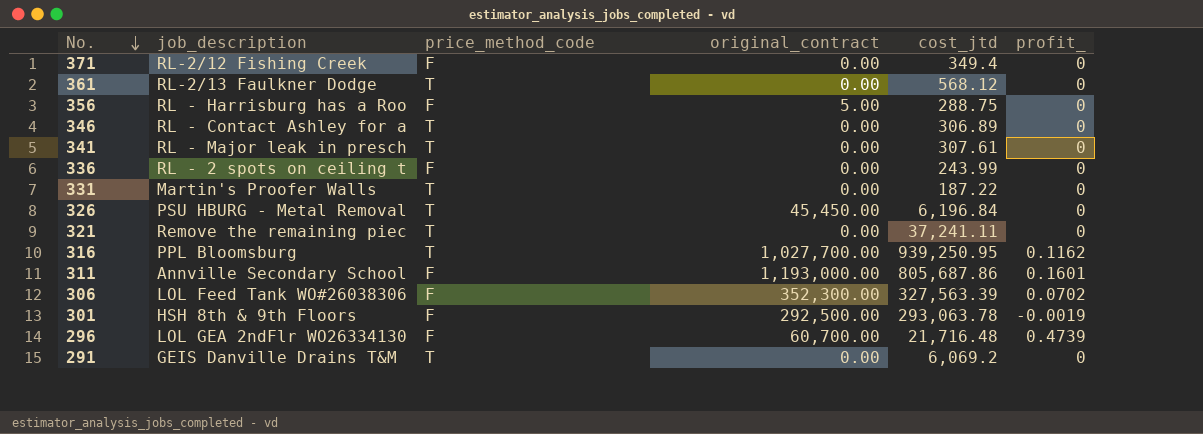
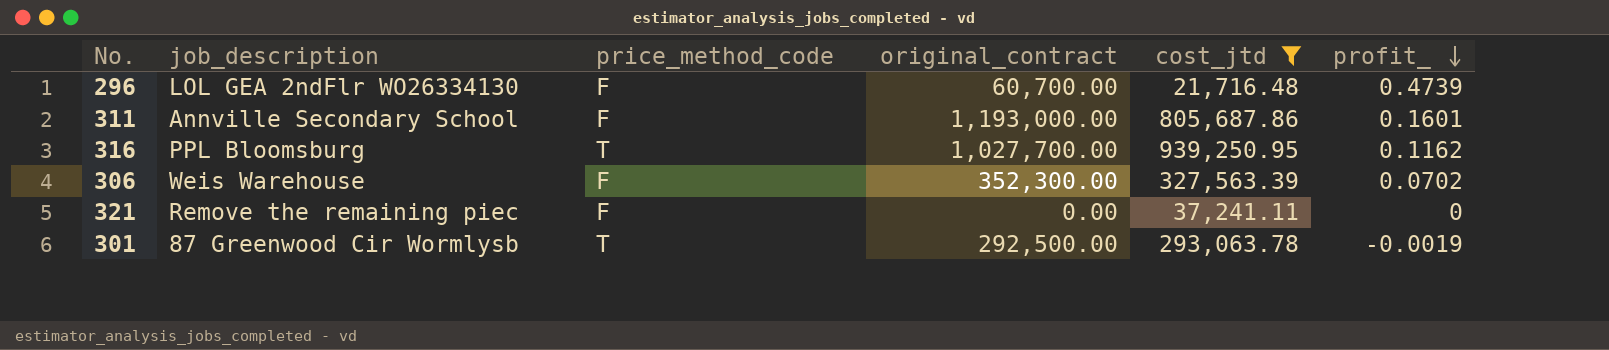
filter: none -> cost_jtd >= 21,716.48
row order: No. descending -> profit_ descending
306 | job_description: LOL Feed Tank WO#26038306 -> Weis Warehouse
321 | price_method_code: T -> F
301 | job_description: HSH 8th & 9th Floors -> 87 Greenwood Cir Wormlysb
301 | price_method_code: F -> T

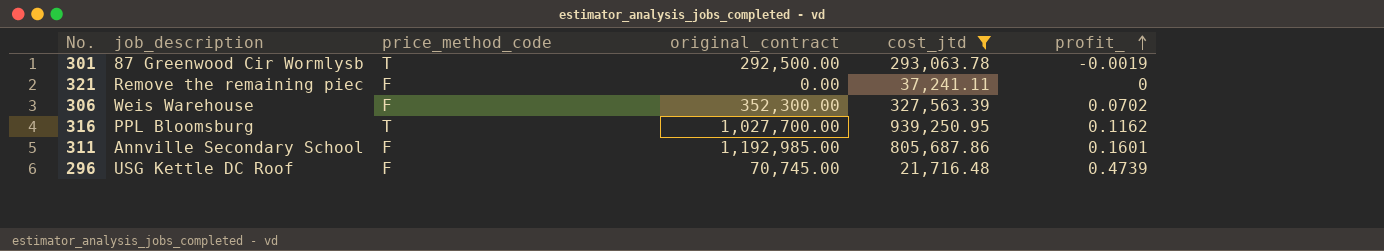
row order: profit_ descending -> profit_ ascending
311 | original_contract: 1,193,000.00 -> 1,192,985.00
296 | job_description: LOL GEA 2ndFlr WO26334130 -> USG Kettle DC Roof
296 | original_contract: 60,700.00 -> 70,745.00

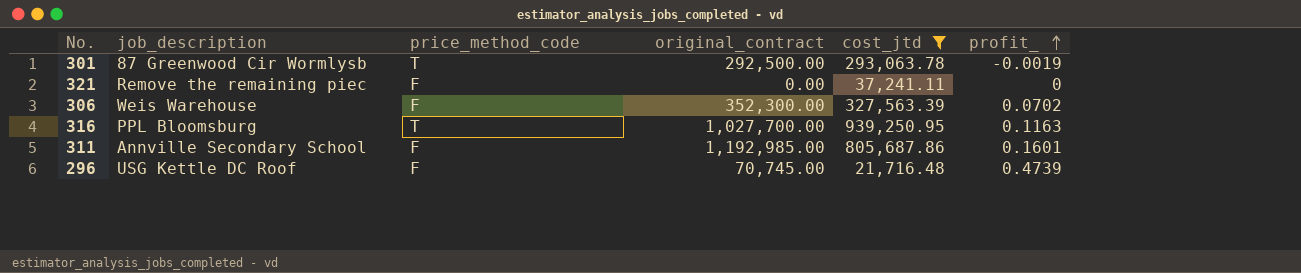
316 | profit_: 0.1162 -> 0.1163

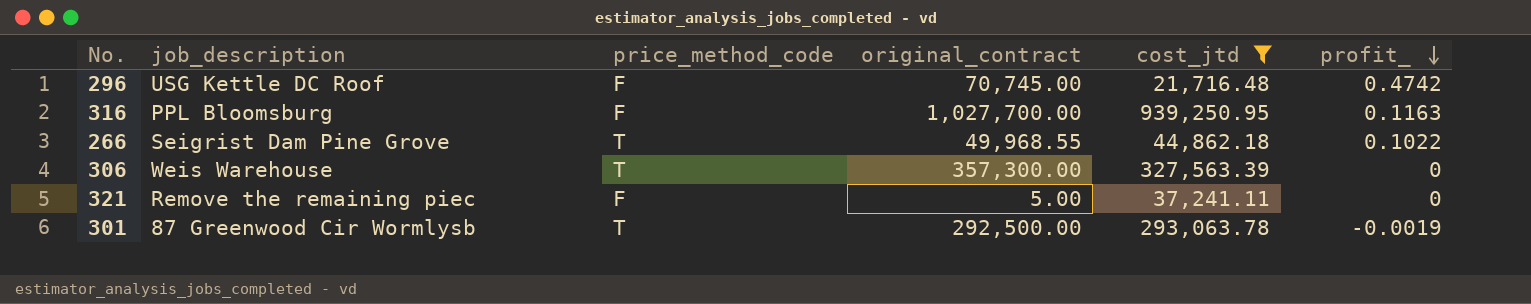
row order: profit_ ascending -> profit_ descending
row 311: Annville Secondary School | F | 1,192,985.00 | 805,687.86 | 0.1601 -> none
296 | profit_: 0.4739 -> 0.4742
316 | price_method_code: T -> F
row 266: none -> Seigrist Dam Pine Grove | T | 49,968.55 | 44,862.18 | 0.1022
306 | price_method_code: F -> T
306 | original_contract: 352,300.00 -> 357,300.00
306 | profit_: 0.0702 -> 0
321 | original_contract: 0.00 -> 5.00

